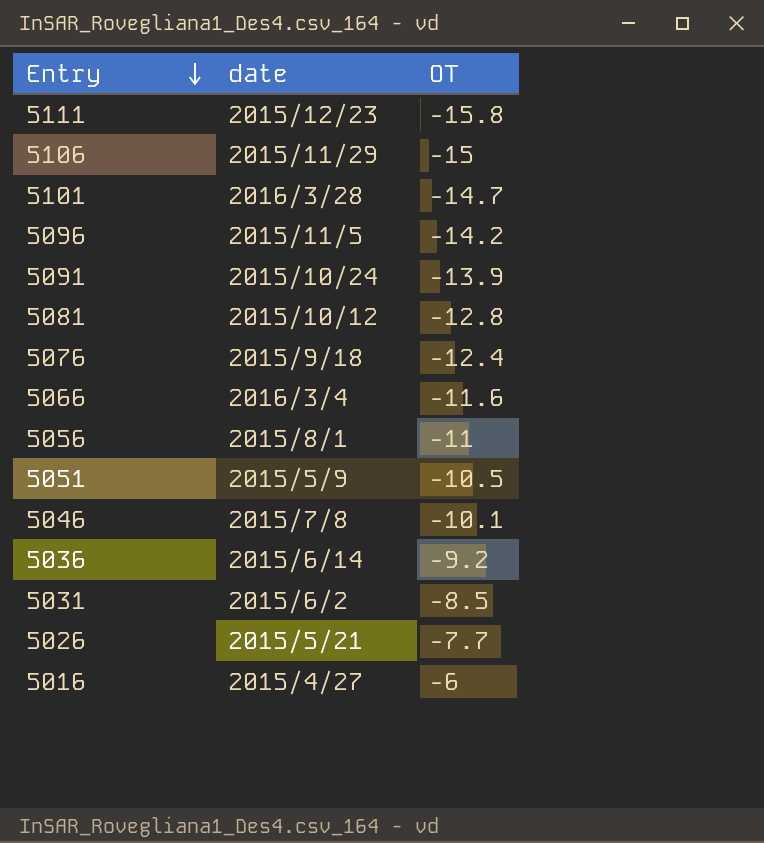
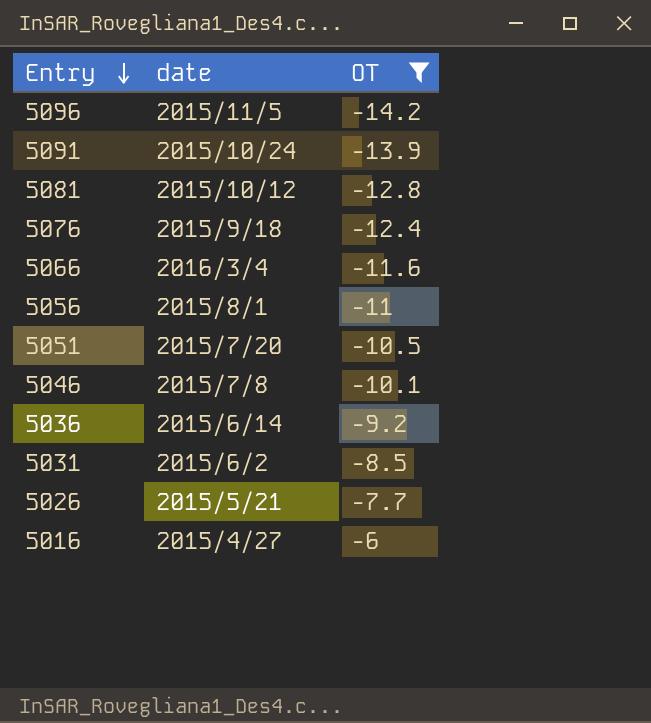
filter: none -> OT >= -14.2
5051 | date: 2015/5/9 -> 2015/7/20

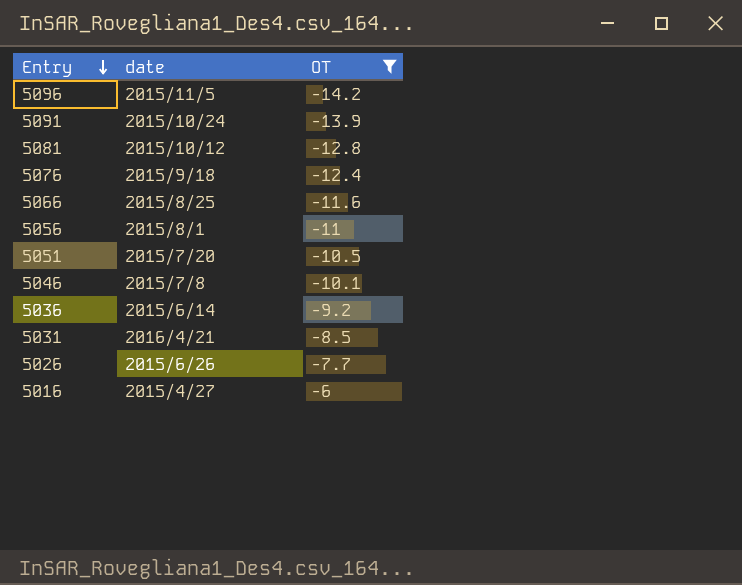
5066 | date: 2016/3/4 -> 2015/8/25
5031 | date: 2015/6/2 -> 2016/4/21
5026 | date: 2015/5/21 -> 2015/6/26

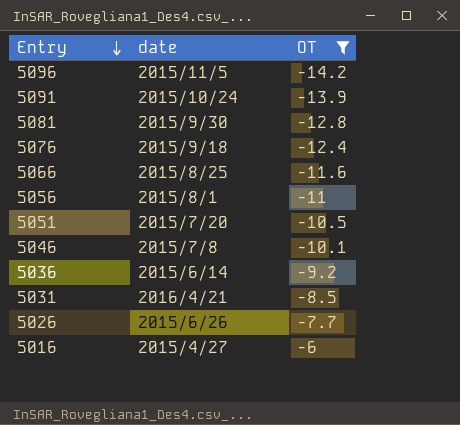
5081 | date: 2015/10/12 -> 2015/9/30

